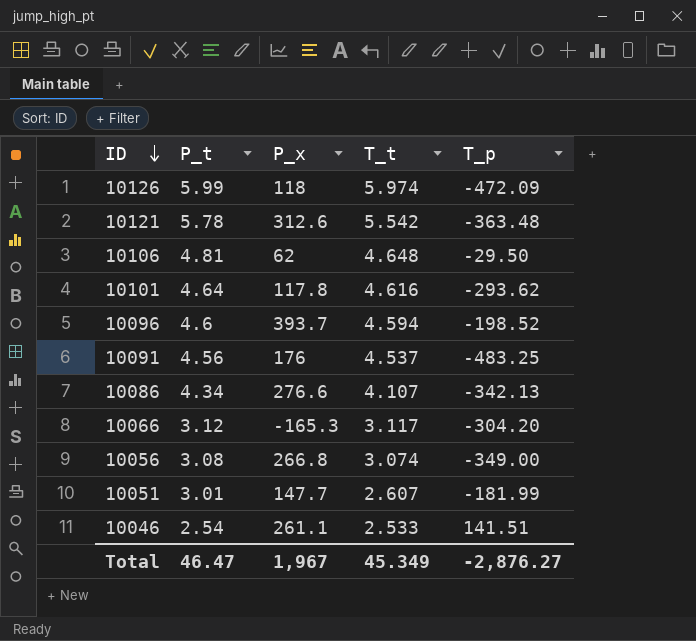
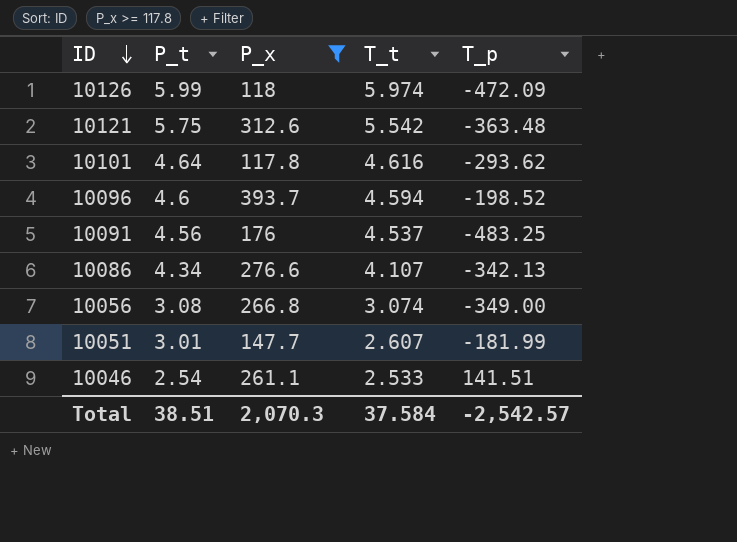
filter: none -> P_x >= 117.8
10121 | P_t: 5.78 -> 5.75
Total | P_t: 46.47 -> 38.51
Total | P_x: 1,967 -> 2,070.3
Total | T_t: 45.349 -> 37.584
Total | T_p: -2,876.27 -> -2,542.57

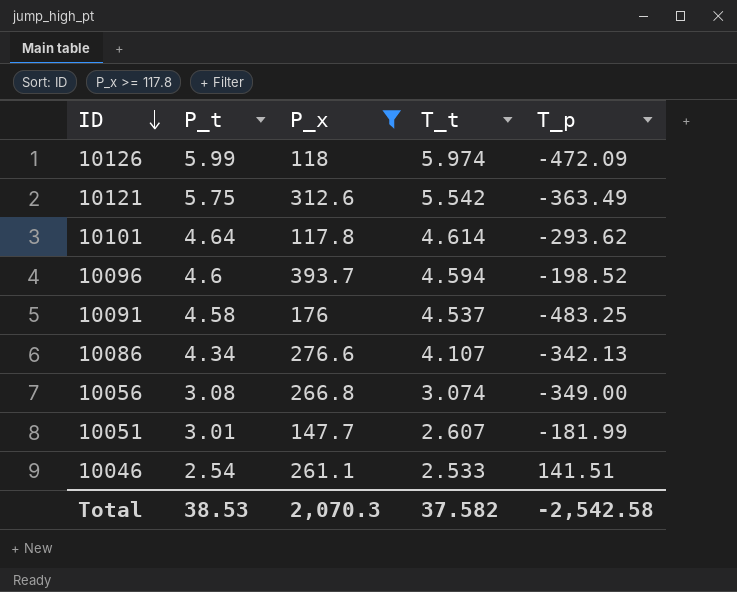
10121 | T_p: -363.48 -> -363.49
10101 | T_t: 4.616 -> 4.614
10091 | P_t: 4.56 -> 4.58
Total | P_t: 38.51 -> 38.53
Total | T_t: 37.584 -> 37.582
Total | T_p: -2,542.57 -> -2,542.58

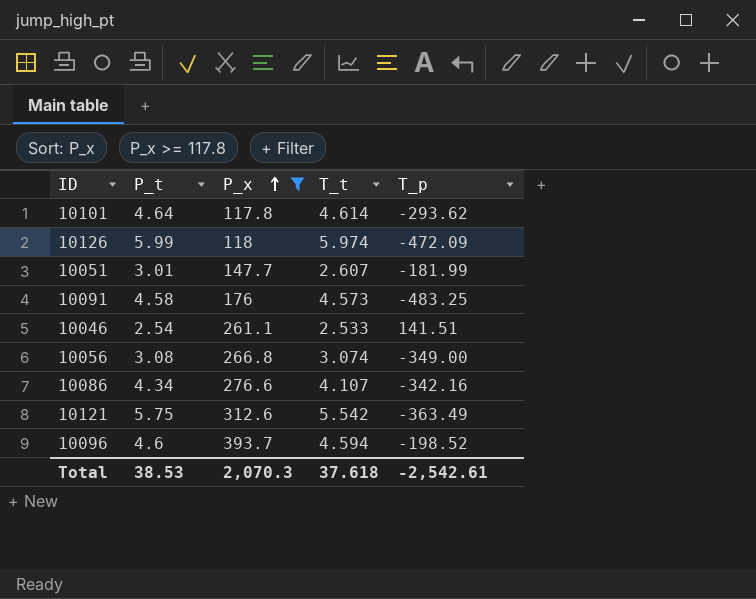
row order: ID descending -> P_x ascending
10091 | T_t: 4.537 -> 4.573
10086 | T_p: -342.13 -> -342.16
Total | T_t: 37.582 -> 37.618
Total | T_p: -2,542.58 -> -2,542.61

